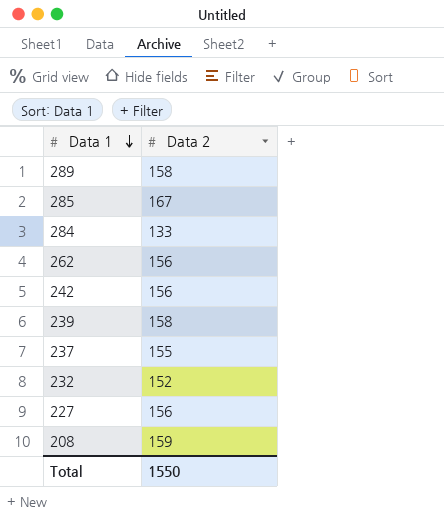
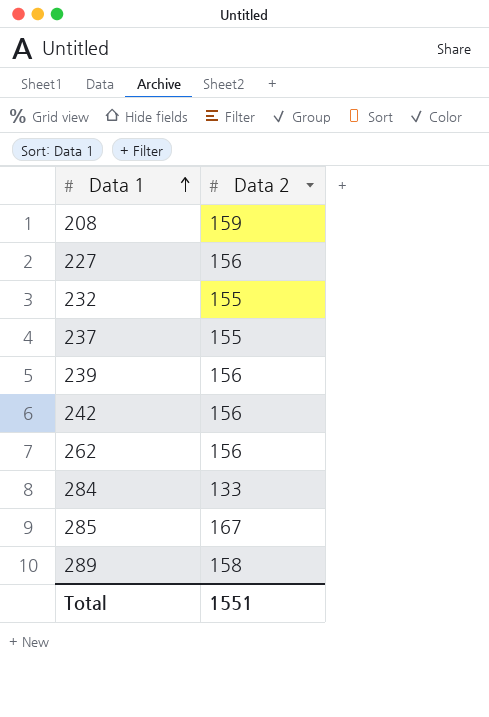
row order: Data 1 descending -> Data 1 ascending
232 | Data 2: 152 -> 155
239 | Data 2: 158 -> 156
Total | Data 2: 1550 -> 1551

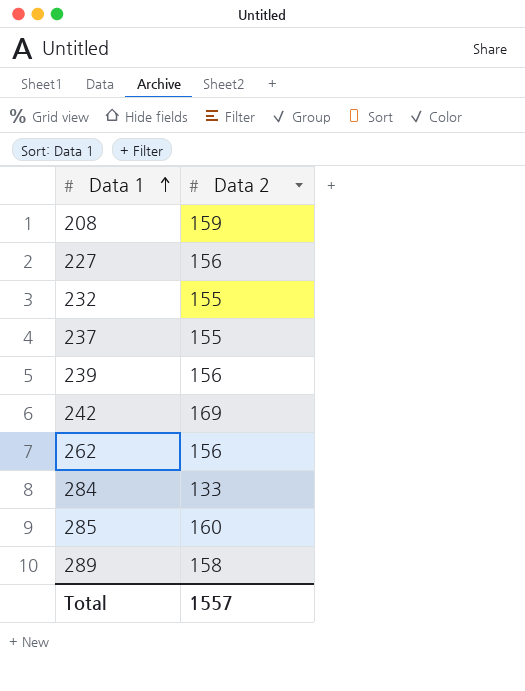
242 | Data 2: 156 -> 169
285 | Data 2: 167 -> 160
Total | Data 2: 1551 -> 1557

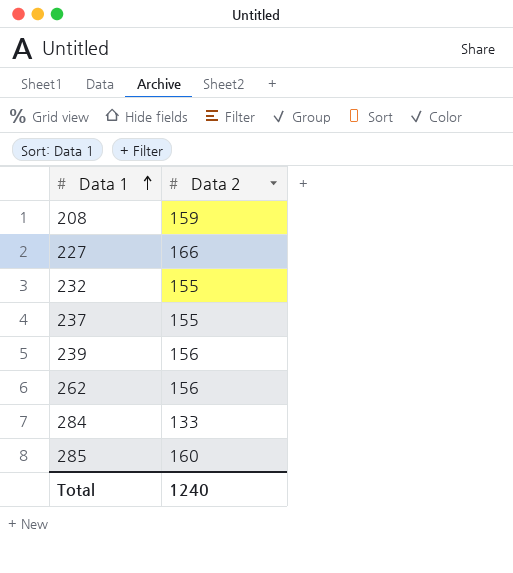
row 242: 169 -> none
row 289: 158 -> none
227 | Data 2: 156 -> 166
Total | Data 2: 1557 -> 1240

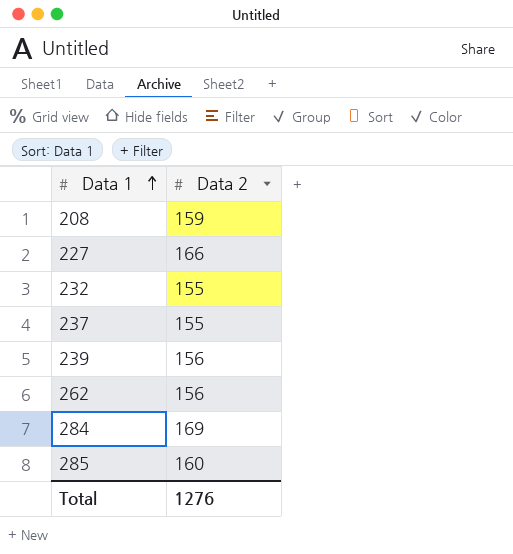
284 | Data 2: 133 -> 169
Total | Data 2: 1240 -> 1276

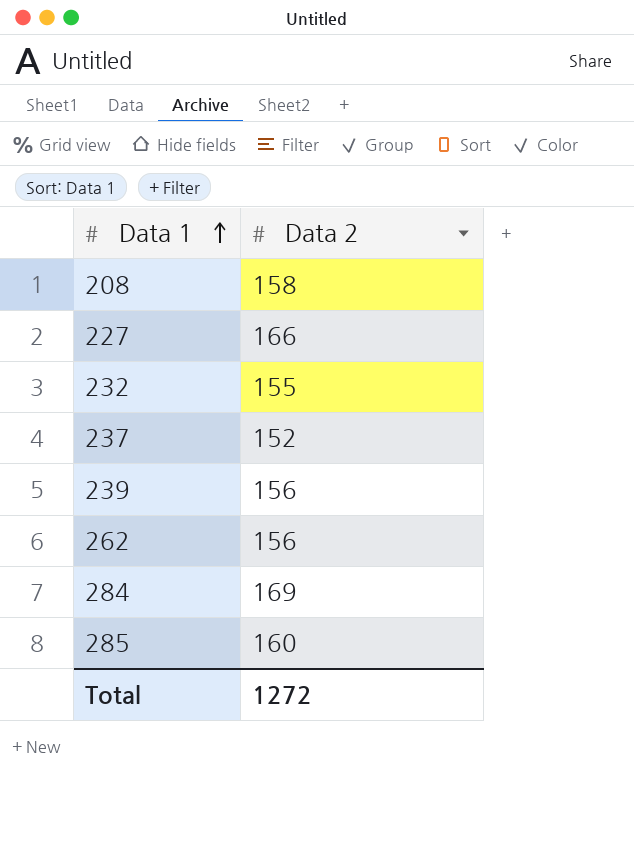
208 | Data 2: 159 -> 158
237 | Data 2: 155 -> 152
Total | Data 2: 1276 -> 1272

